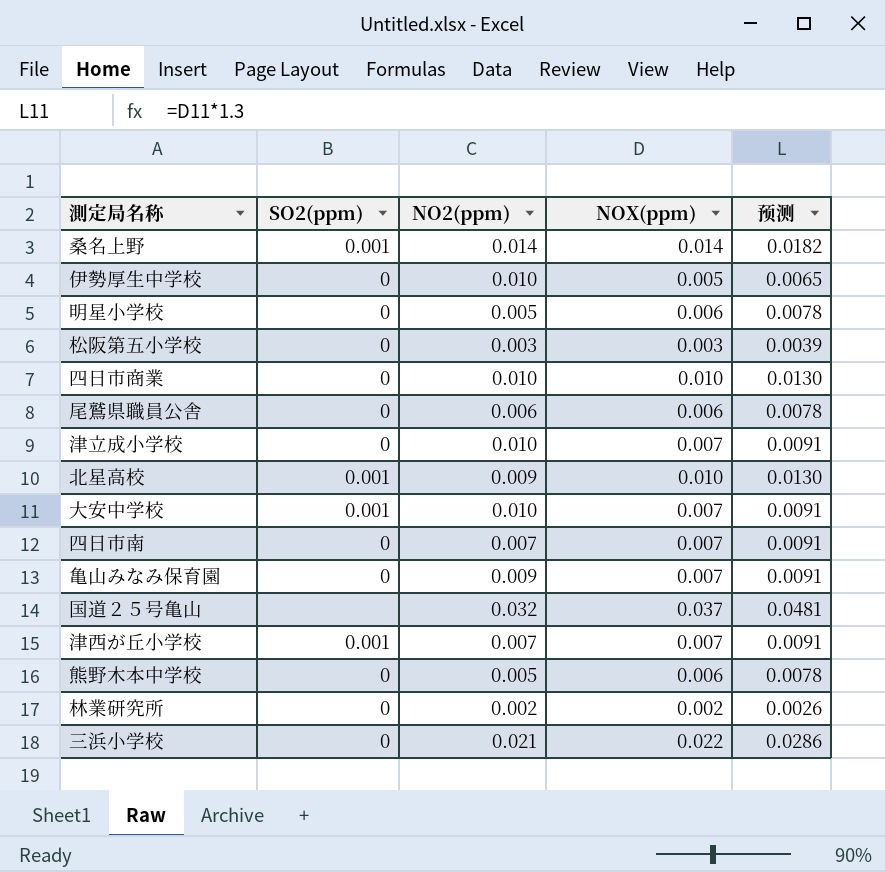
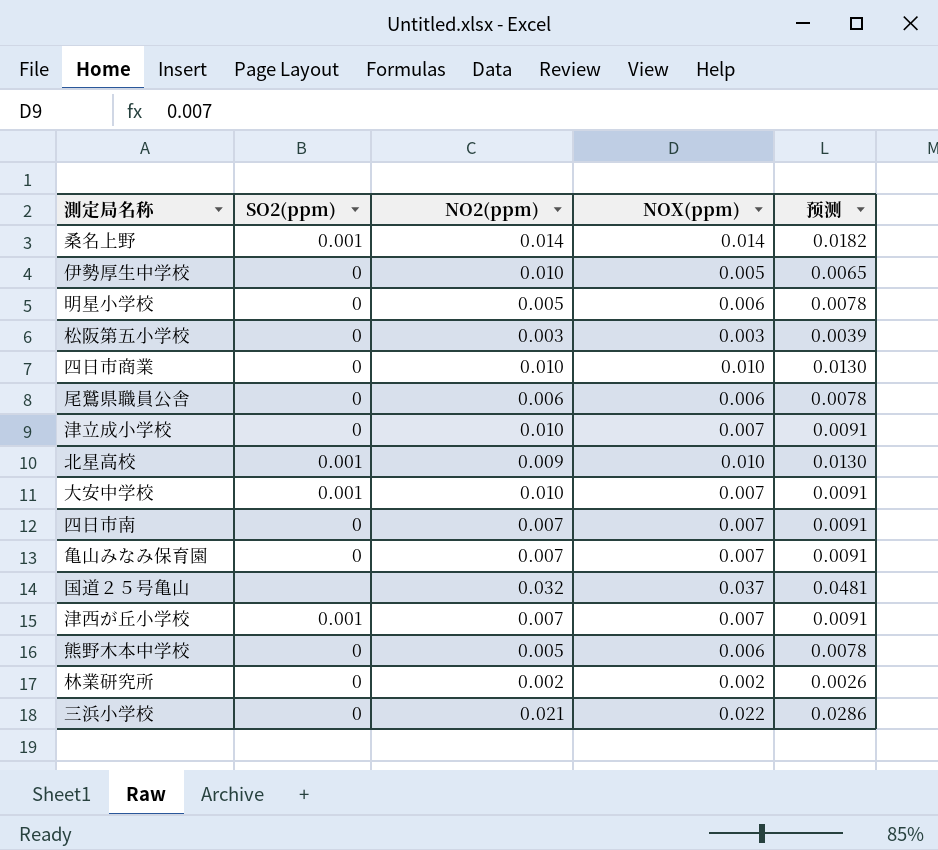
亀山みなみ保育園 | NO2(ppm): 0.009 -> 0.007

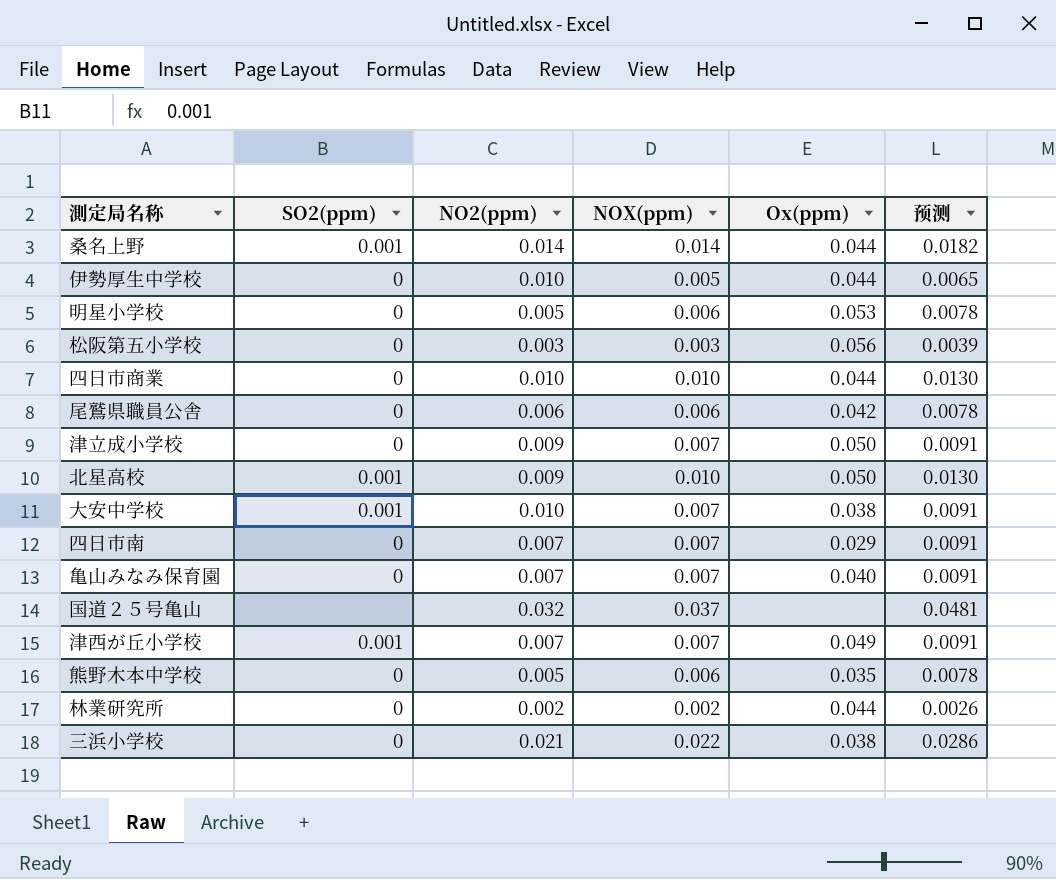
column Ox(ppm) | position: none -> 5
津立成小学校 | NO2(ppm): 0.010 -> 0.009

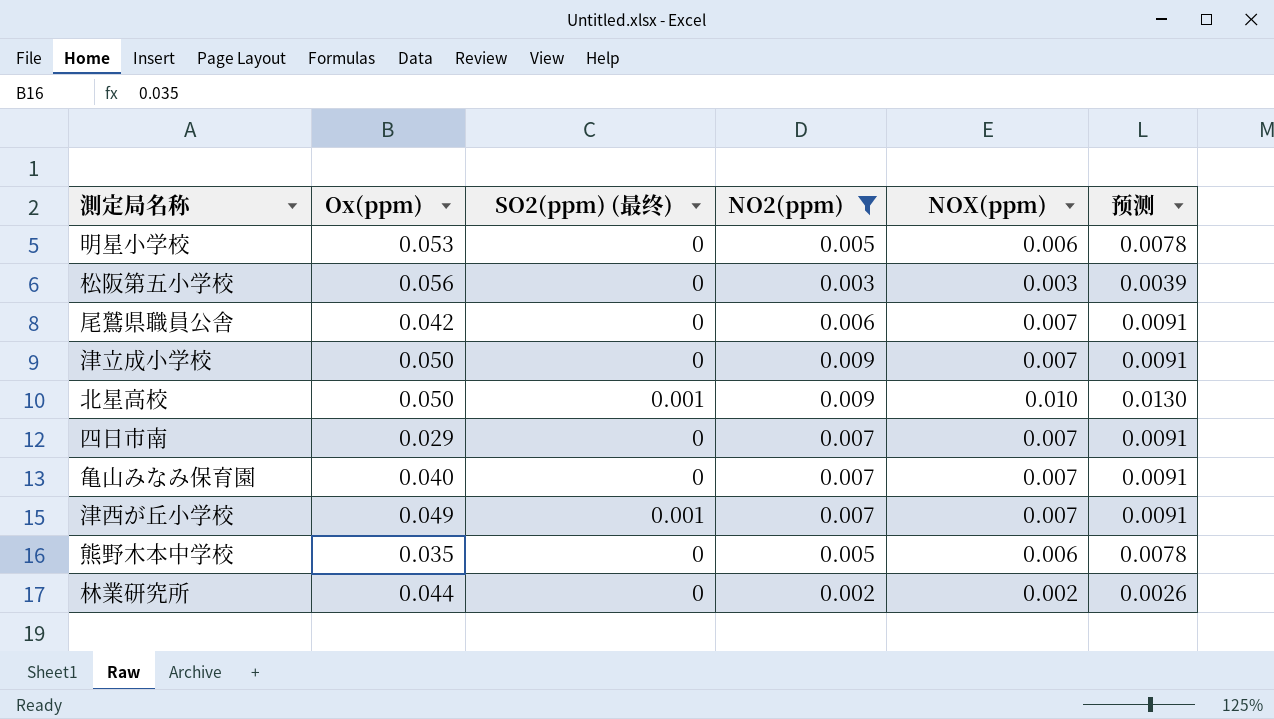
filter: none -> NO2(ppm) <= 0.009
column Ox(ppm) | position: 5 -> 2
column name: SO2(ppm) -> SO2(ppm) (最终)
尾鷲県職員公舎 | NOX(ppm): 0.006 -> 0.007
尾鷲県職員公舎 | 预测: 0.0078 -> 0.0091

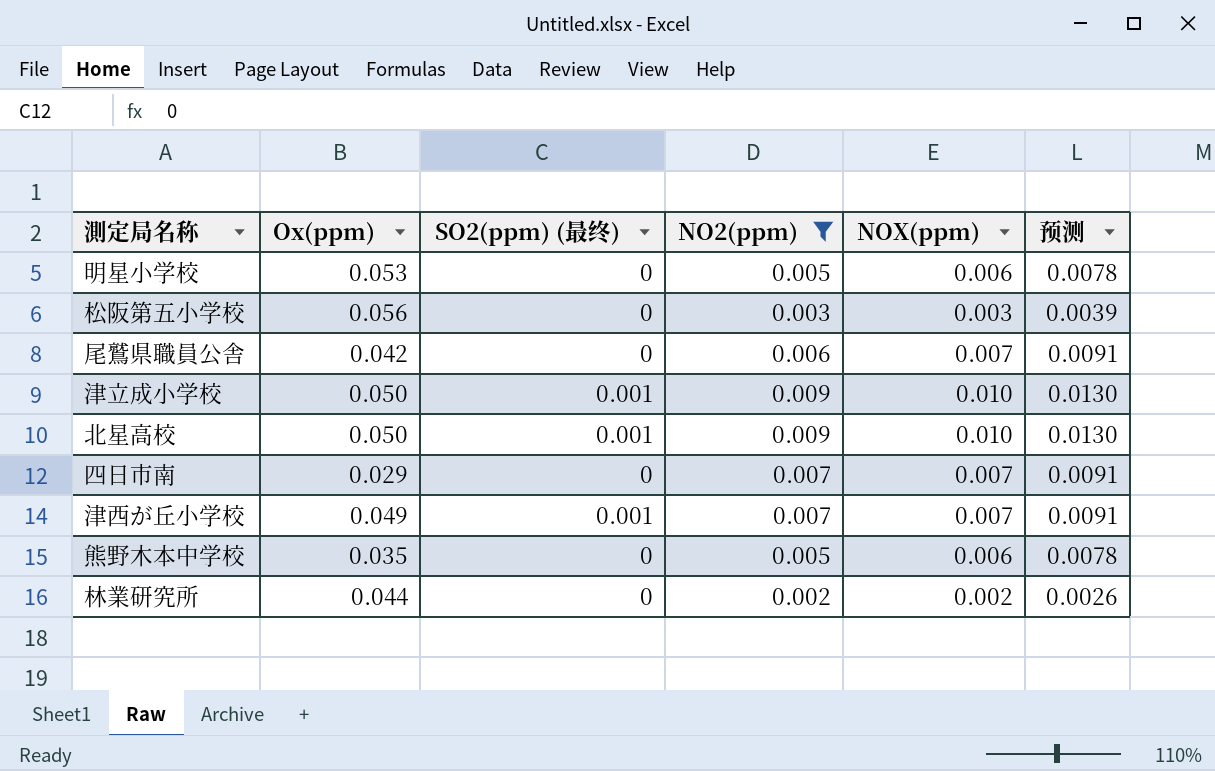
row 亀山みなみ保育園: 0.040 | 0 | 0.007 | 0.007 | 0.0091 -> none
津立成小学校 | SO2(ppm) (最终): 0 -> 0.001
津立成小学校 | NOX(ppm): 0.007 -> 0.010
津立成小学校 | 预测: 0.0091 -> 0.0130

